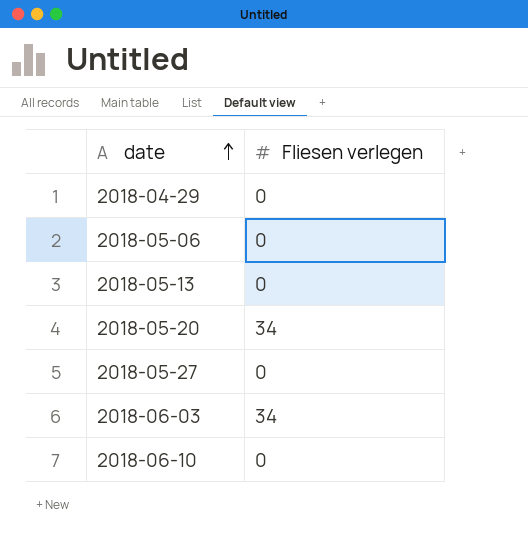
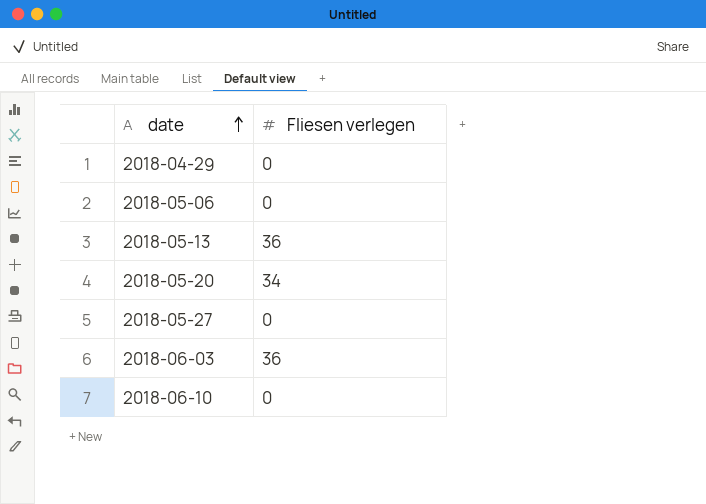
2018-05-13 | Fliesen verlegen: 0 -> 36
2018-06-03 | Fliesen verlegen: 34 -> 36

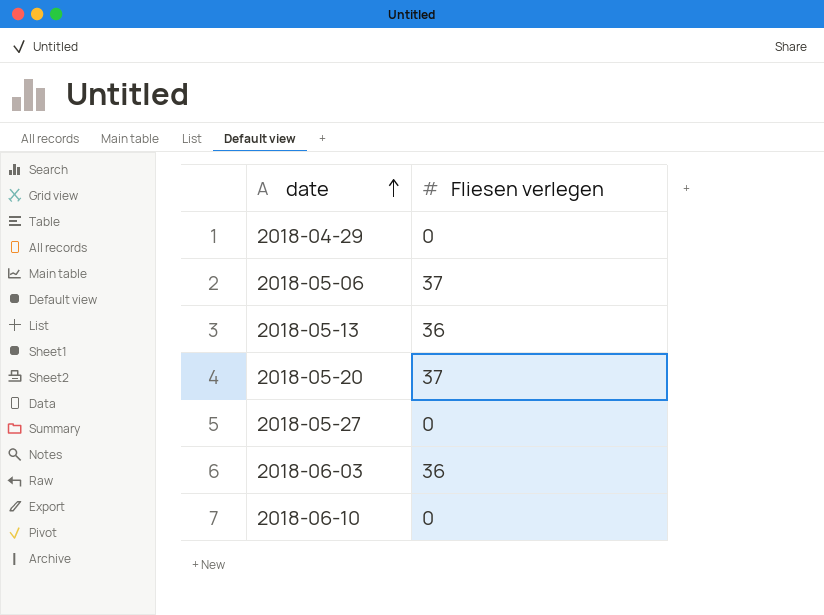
2018-05-06 | Fliesen verlegen: 0 -> 37
2018-05-20 | Fliesen verlegen: 34 -> 37

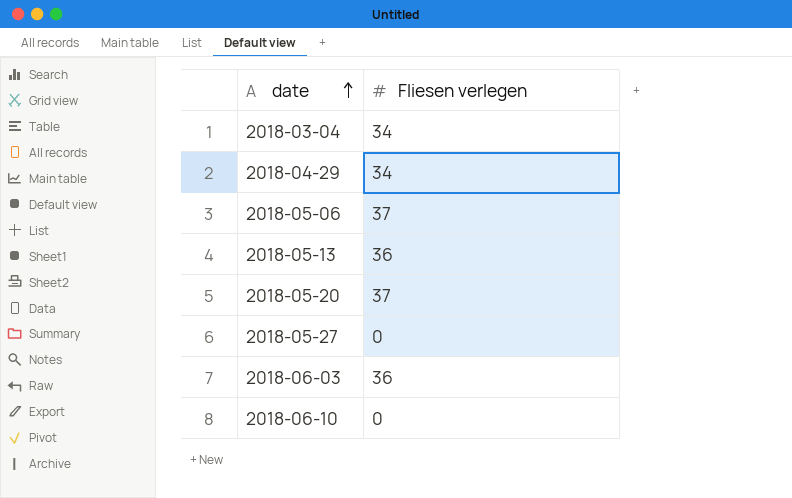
row 2018-03-04: none -> 34
2018-04-29 | Fliesen verlegen: 0 -> 34

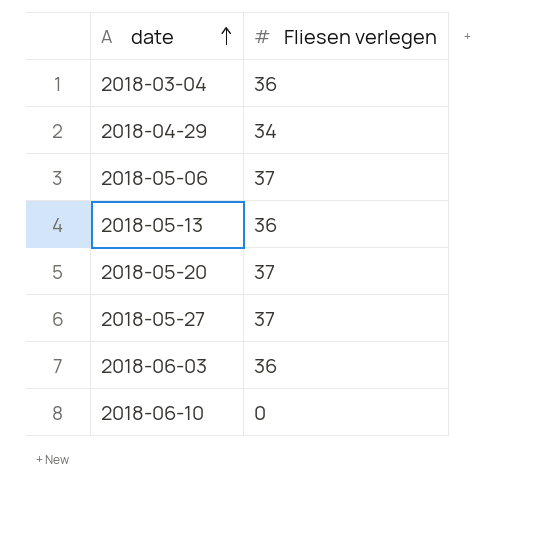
2018-03-04 | Fliesen verlegen: 34 -> 36
2018-05-27 | Fliesen verlegen: 0 -> 37

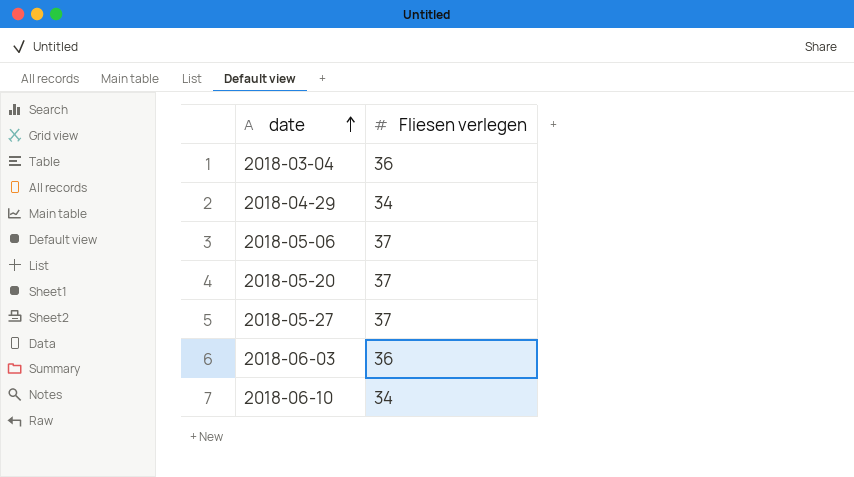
row 2018-05-13: 36 -> none
2018-06-10 | Fliesen verlegen: 0 -> 34

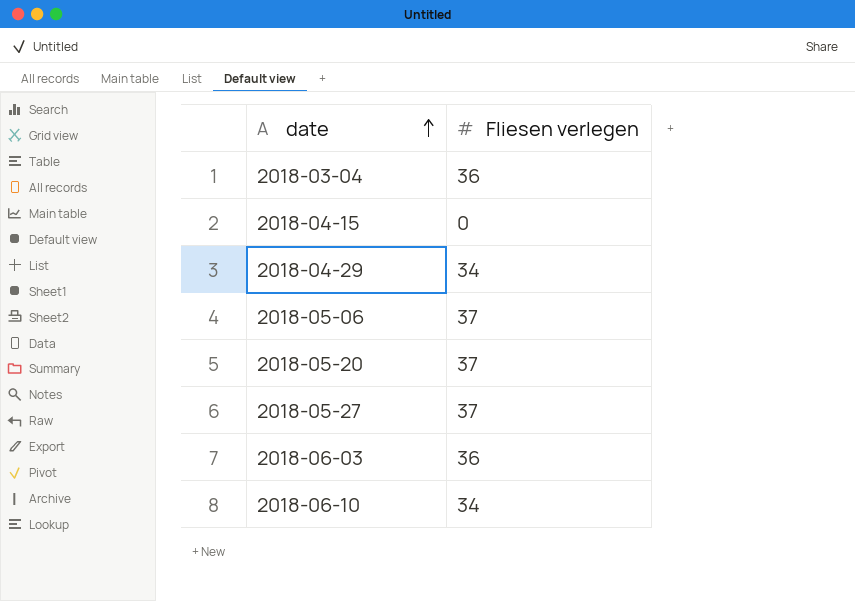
row 2018-04-15: none -> 0

